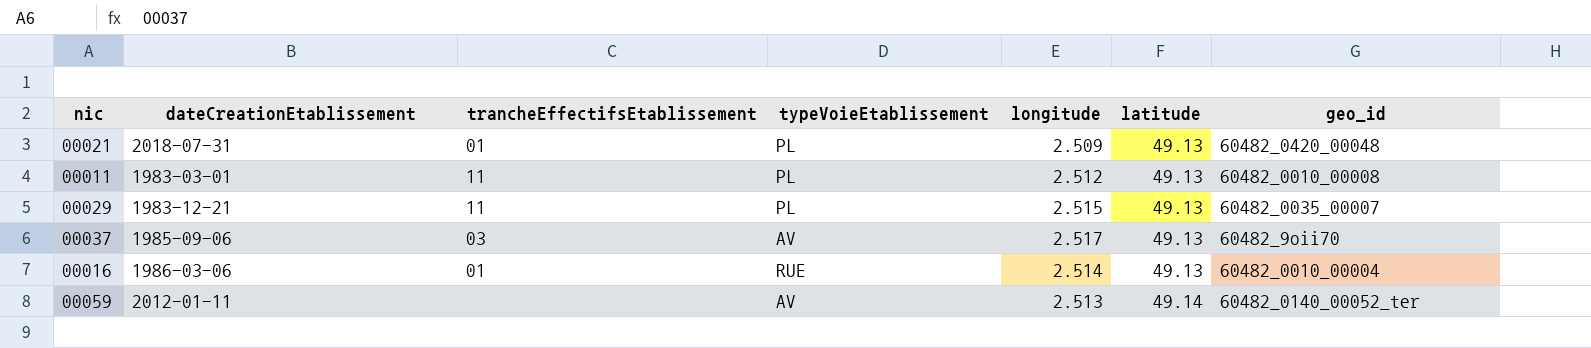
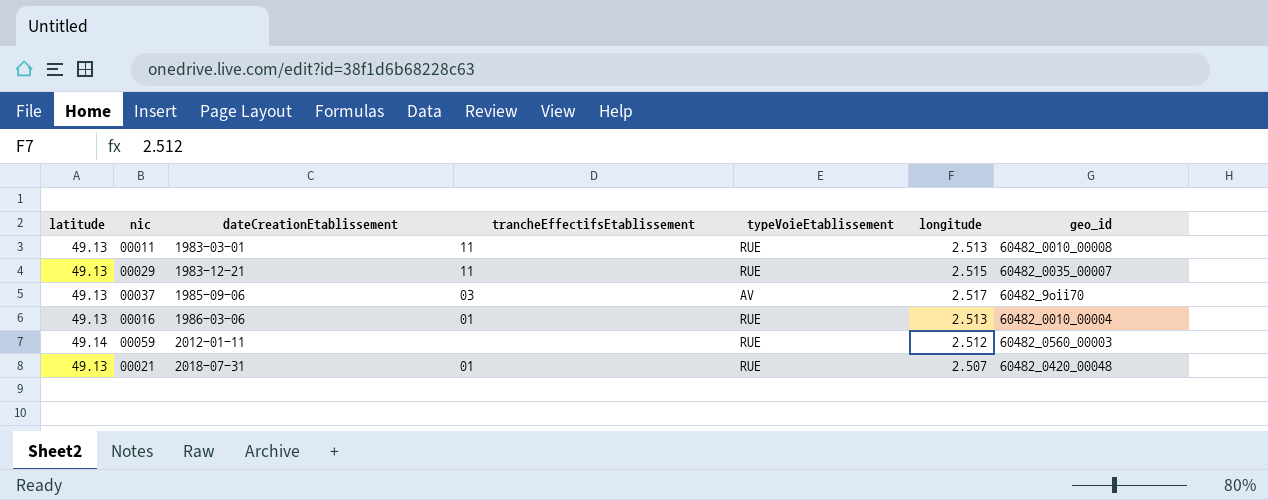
row order: latitude ascending -> dateCreationEtablissement ascending
column latitude | position: 6 -> 1
00011 | typeVoieEtablissement: PL -> RUE
00011 | longitude: 2.512 -> 2.513
00029 | typeVoieEtablissement: PL -> RUE
00016 | longitude: 2.514 -> 2.513
00059 | typeVoieEtablissement: AV -> RUE
00059 | longitude: 2.513 -> 2.512
00059 | geo_id: 60482_0140_00052_ter -> 60482_0560_00003
00021 | typeVoieEtablissement: PL -> RUE
00021 | longitude: 2.509 -> 2.507

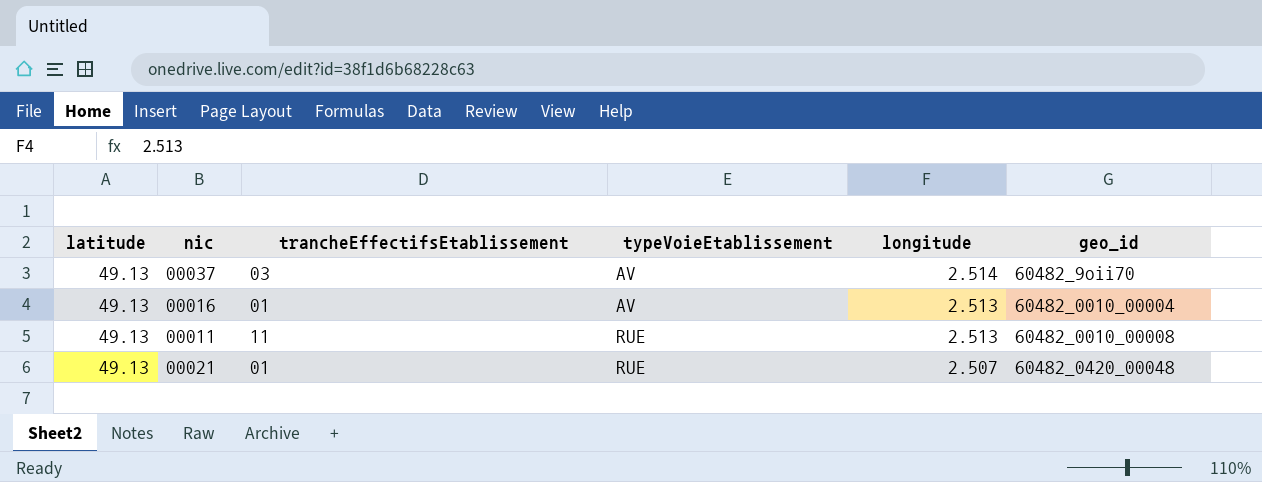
row order: dateCreationEtablissement ascending -> typeVoieEtablissement ascending
column dateCreationEtablissement | position: 3 -> none
row 00029: 49.13 | 1983-12-21 | 11 | RUE | 2.515 | 60482_0035_00007 -> none
row 00059: 49.14 | 2012-01-11 | none | RUE | 2.512 | 60482_0560_00003 -> none
00037 | longitude: 2.517 -> 2.514
00016 | typeVoieEtablissement: RUE -> AV

